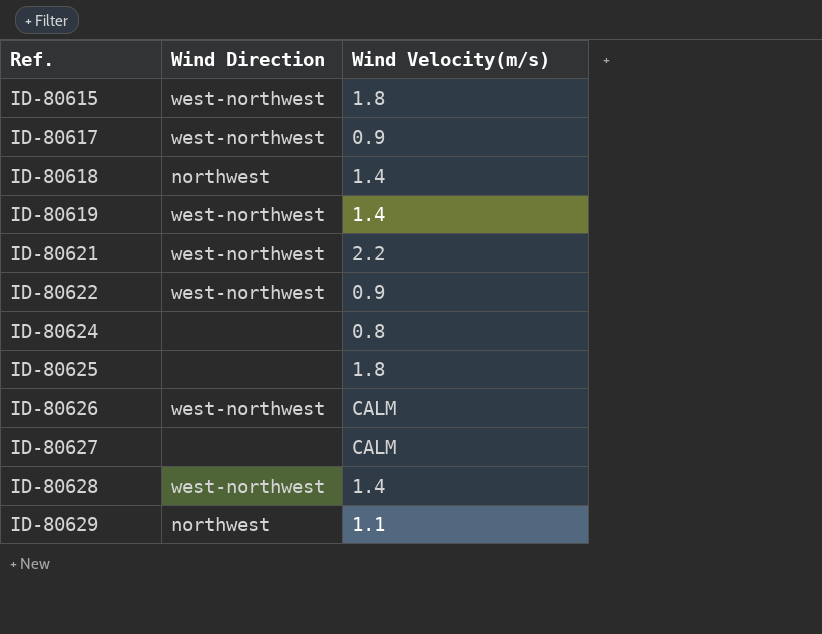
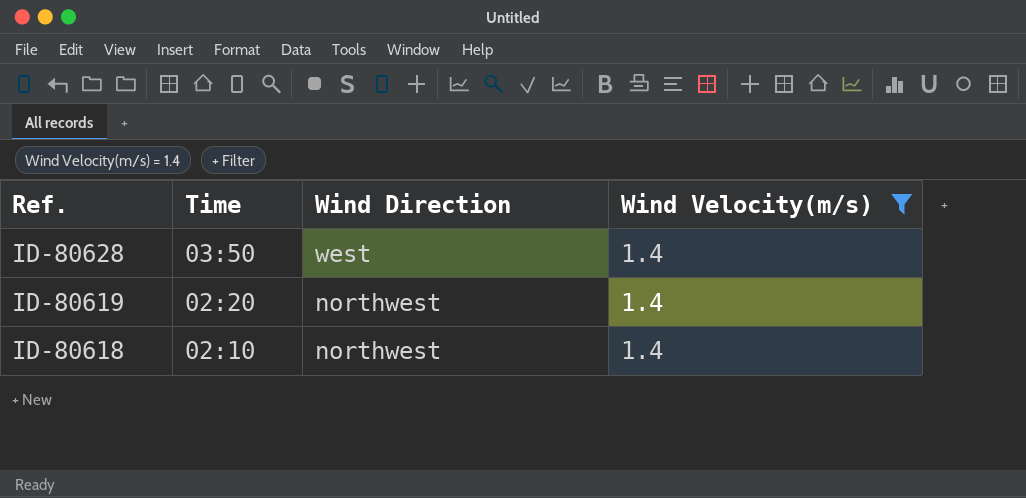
filter: none -> Wind Velocity(m/s) = 1.4
row order: Ref. ascending -> Ref. descending
column Time | position: none -> 2
ID-80628 | Wind Direction: west-northwest -> west
ID-80619 | Wind Direction: west-northwest -> northwest

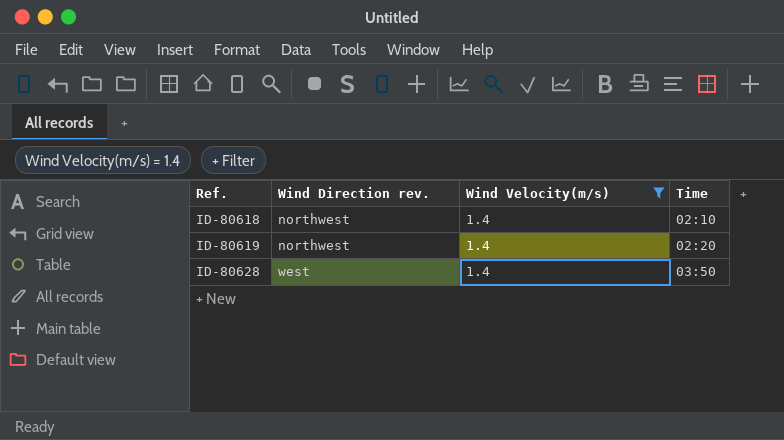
row order: Ref. descending -> Ref. ascending
column name: Wind Direction -> Wind Direction rev.
column Time | position: 2 -> 4

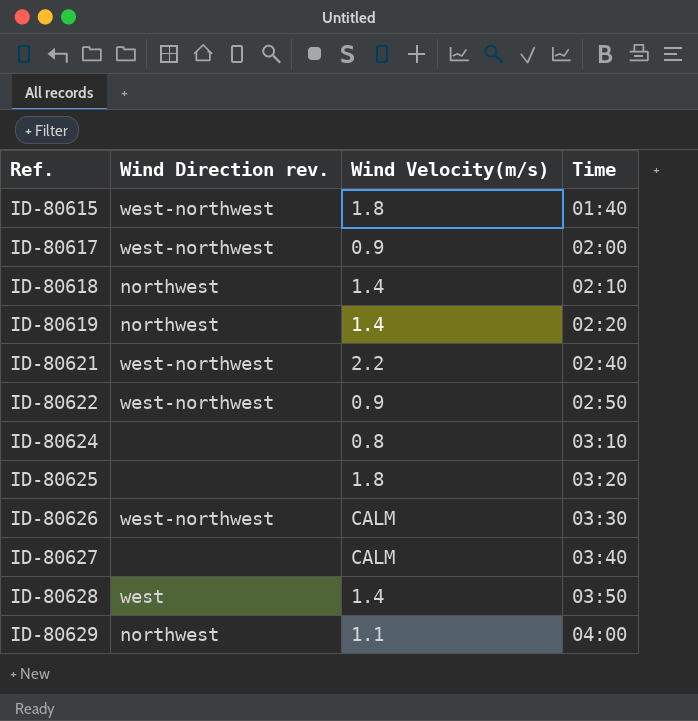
filter: Wind Velocity(m/s) = 1.4 -> none

